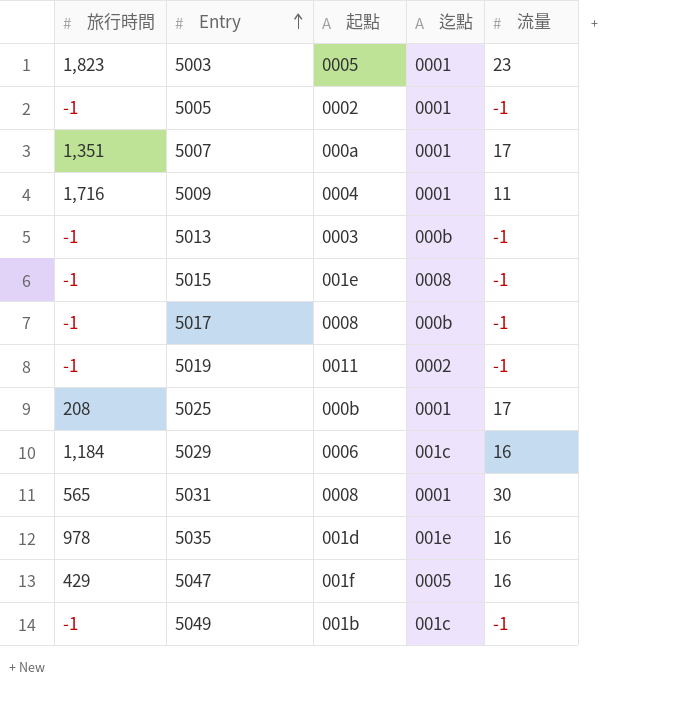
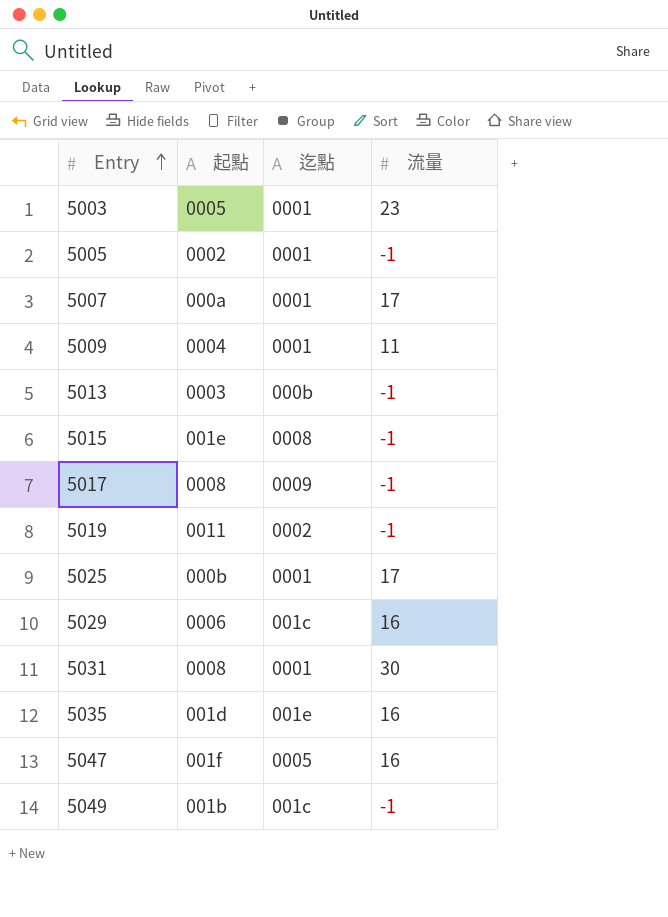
column 旅行時間 | position: 1 -> none
5017 | 迄點: 000b -> 0009

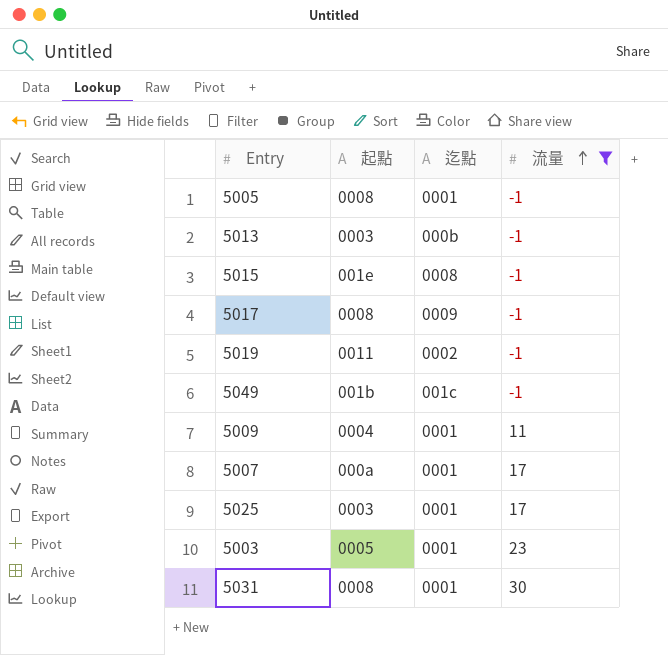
filter: none -> 流量 != 16
row order: Entry ascending -> 流量 ascending
5005 | 起點: 0002 -> 0008
5025 | 起點: 000b -> 0003

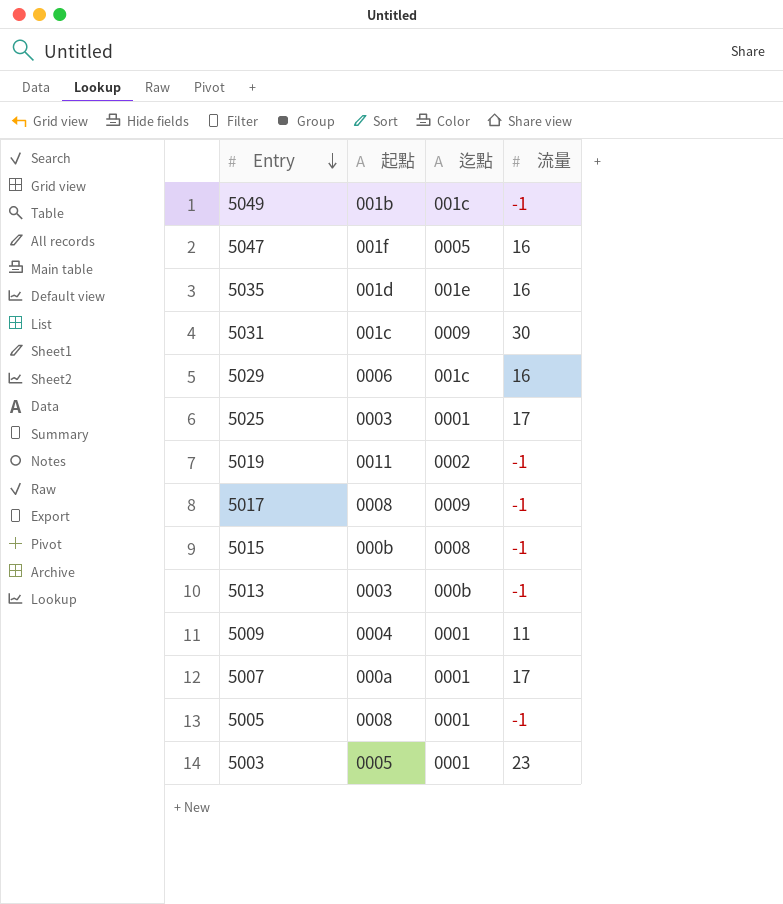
filter: 流量 != 16 -> none
row order: 流量 ascending -> Entry descending
5031 | 起點: 0008 -> 001c
5031 | 迄點: 0001 -> 0009
5015 | 起點: 001e -> 000b

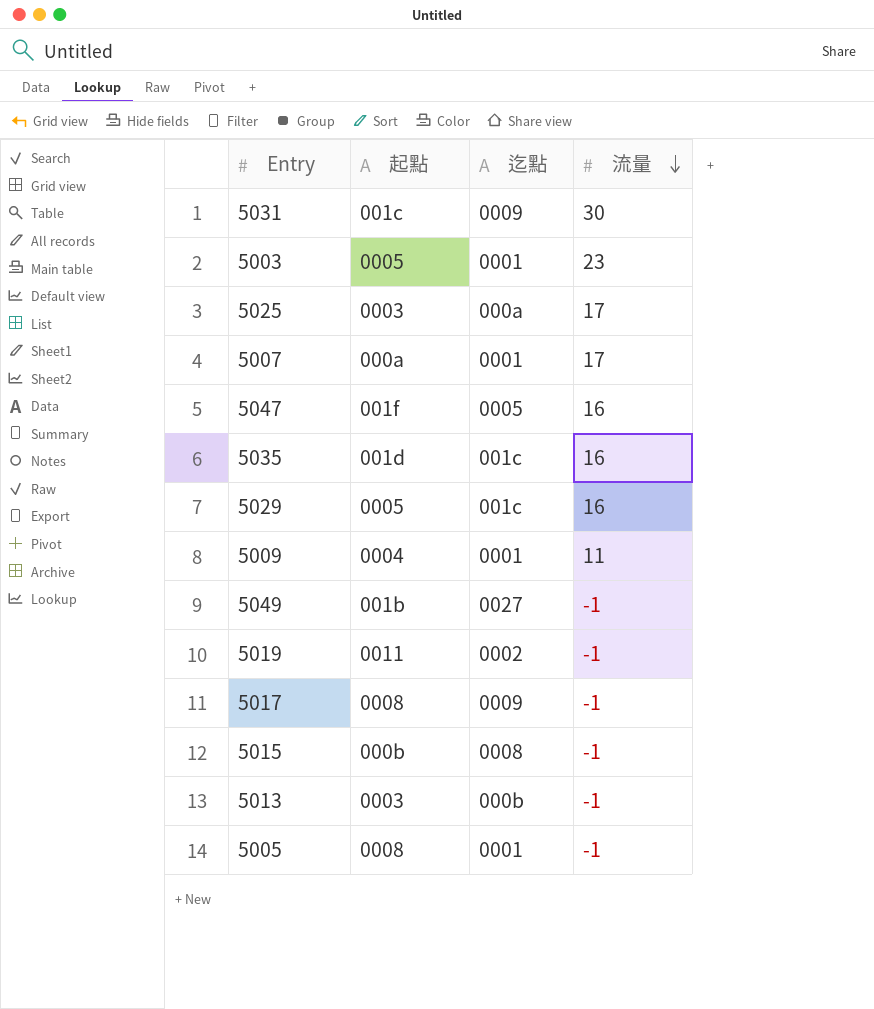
row order: Entry descending -> 流量 descending
5025 | 迄點: 0001 -> 000a
5035 | 迄點: 001e -> 001c
5029 | 起點: 0006 -> 0005
5049 | 迄點: 001c -> 0027

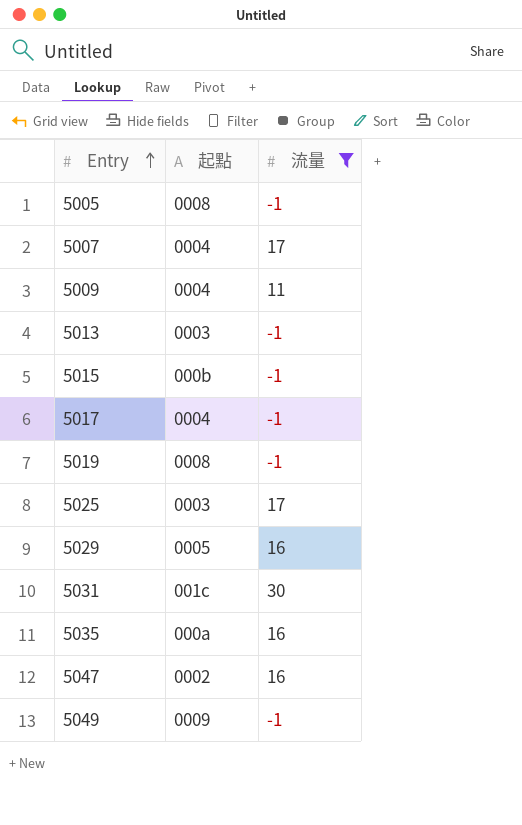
filter: none -> 流量 != 23
row order: 流量 descending -> Entry ascending
column 迄點 | position: 3 -> none
5007 | 起點: 000a -> 0004
5017 | 起點: 0008 -> 0004
5019 | 起點: 0011 -> 0008
5035 | 起點: 001d -> 000a
5047 | 起點: 001f -> 0002
5049 | 起點: 001b -> 0009

